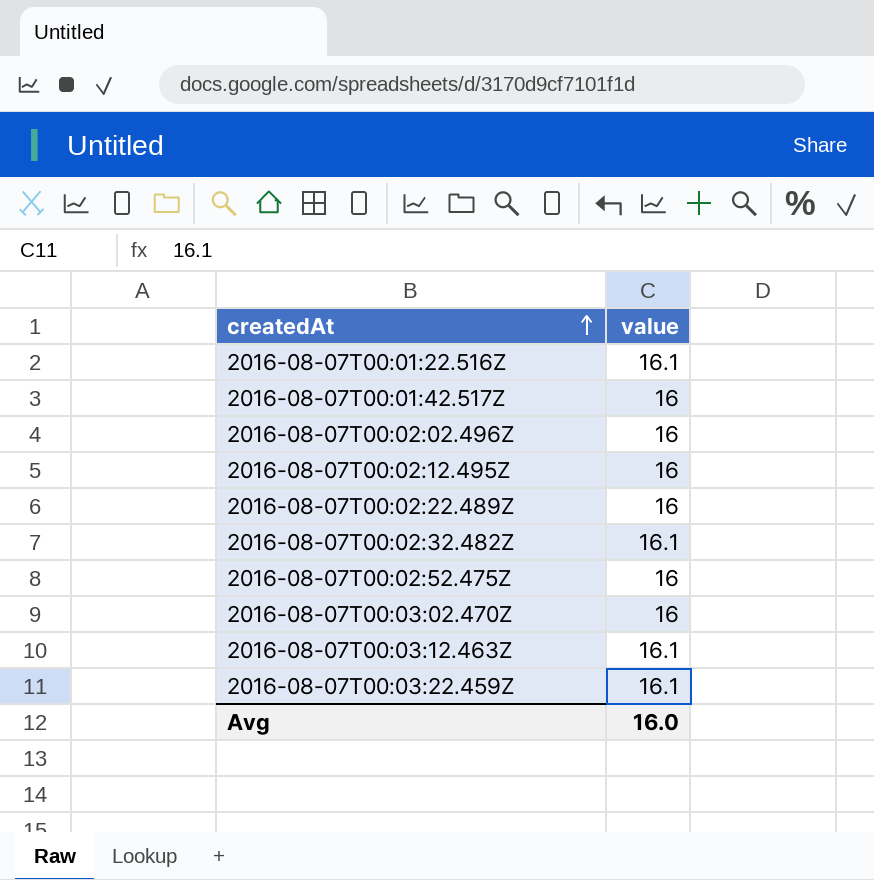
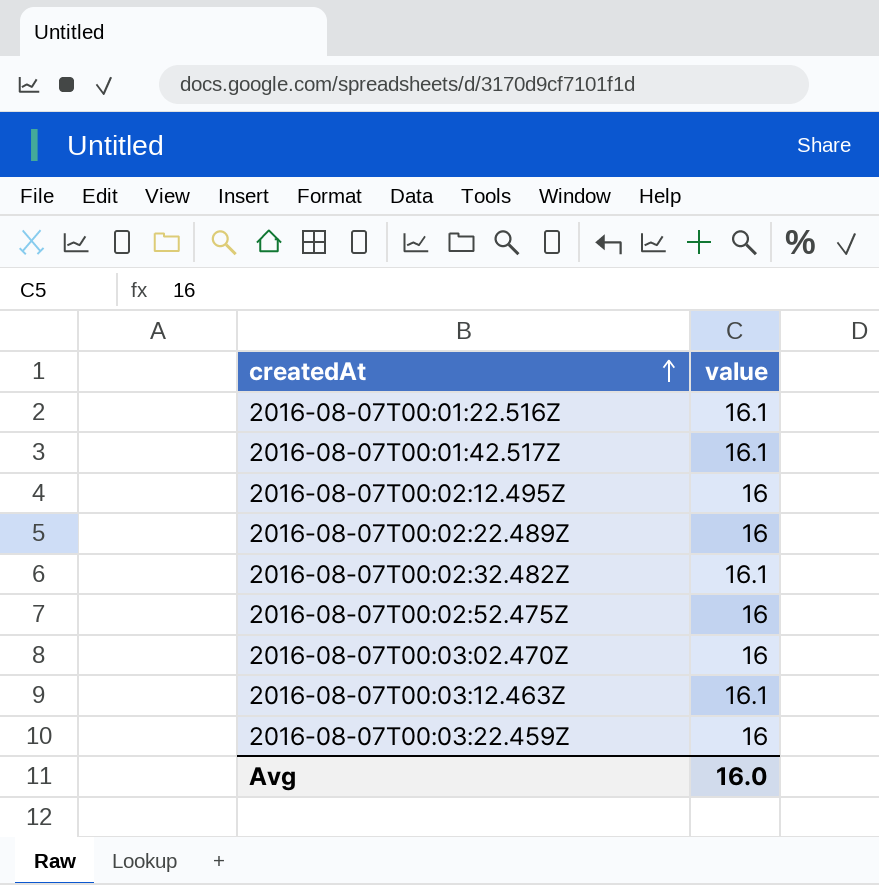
row 2016-08-07T00:02:02.496Z: 16 -> none
2016-08-07T00:01:42.517Z | value: 16 -> 16.1
2016-08-07T00:03:22.459Z | value: 16.1 -> 16

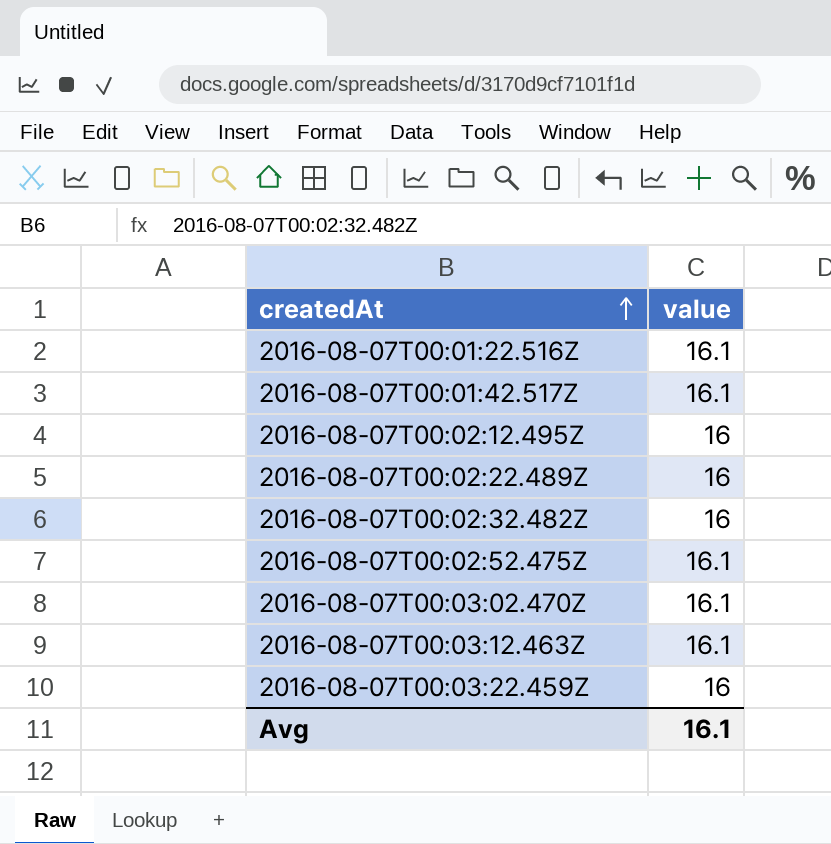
2016-08-07T00:02:32.482Z | value: 16.1 -> 16
2016-08-07T00:02:52.475Z | value: 16 -> 16.1
2016-08-07T00:03:02.470Z | value: 16 -> 16.1
Avg | value: 16.0 -> 16.1

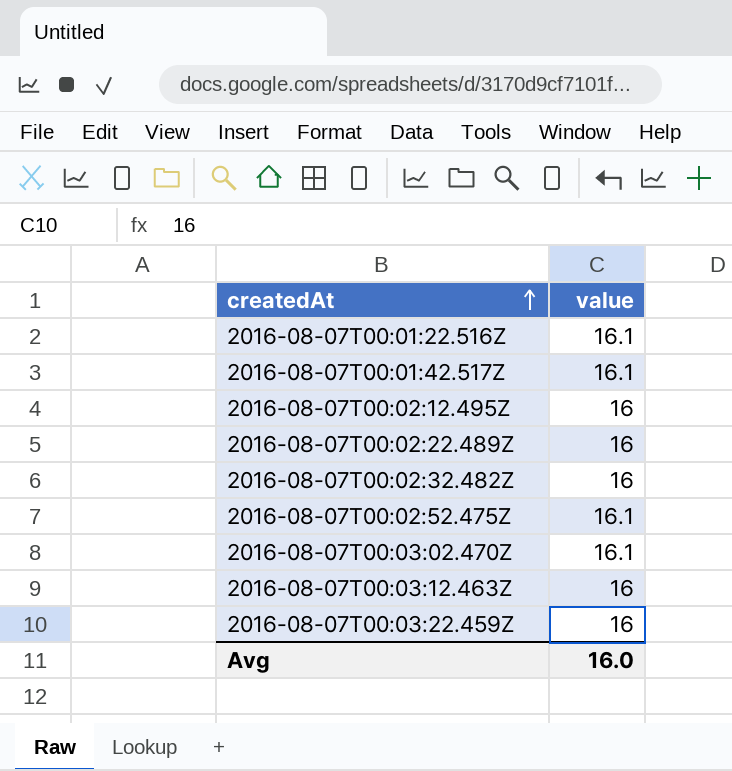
2016-08-07T00:03:12.463Z | value: 16.1 -> 16
Avg | value: 16.1 -> 16.0

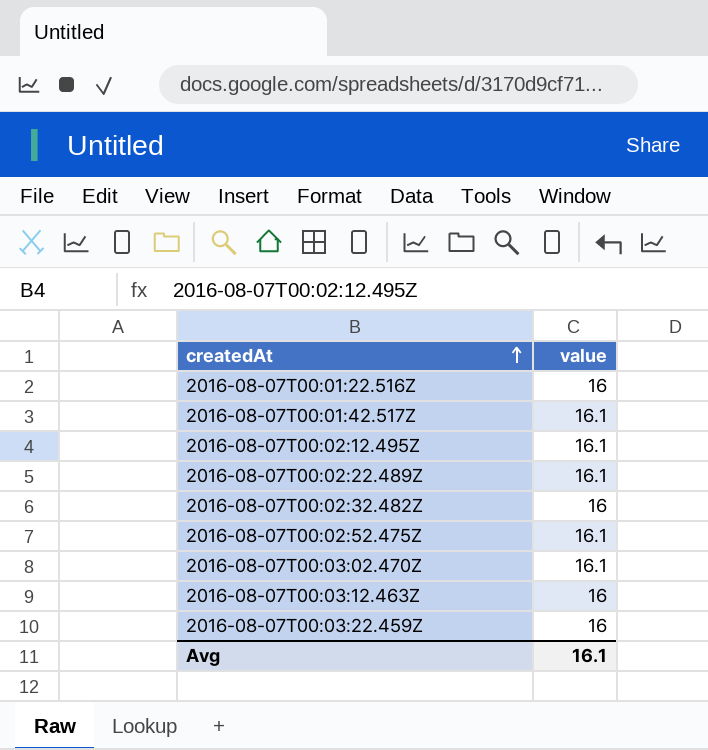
2016-08-07T00:01:22.516Z | value: 16.1 -> 16
2016-08-07T00:02:12.495Z | value: 16 -> 16.1
2016-08-07T00:02:22.489Z | value: 16 -> 16.1
Avg | value: 16.0 -> 16.1

